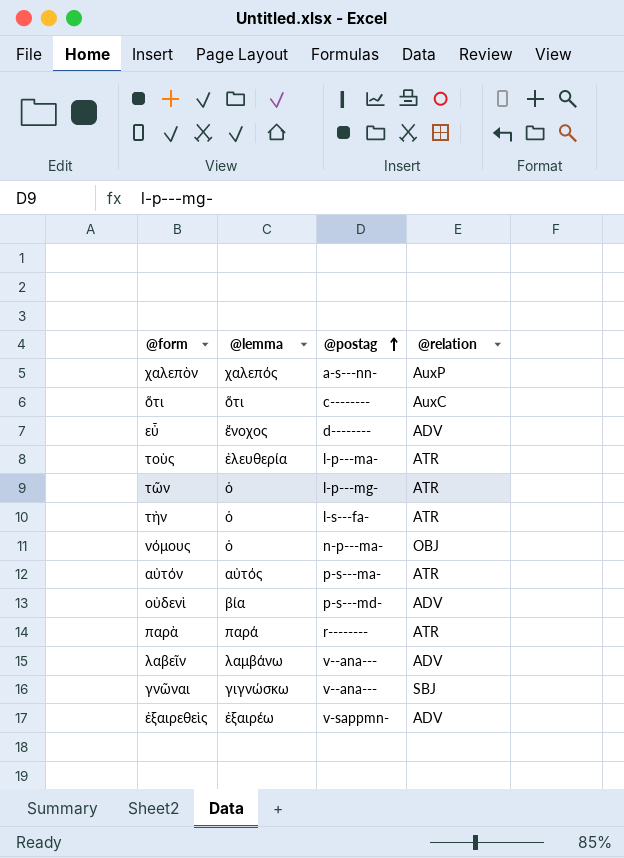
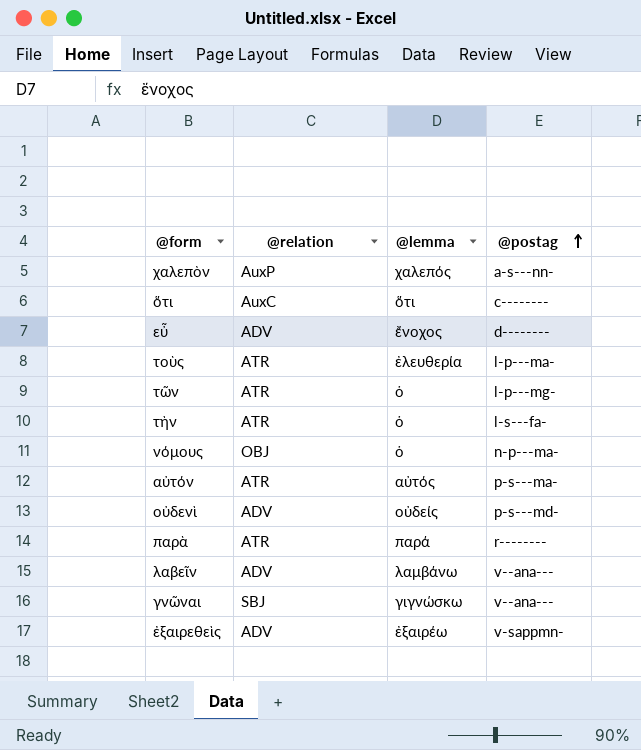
column @relation | position: 4 -> 2
οὐδενὶ | @lemma: βία -> οὐδείς

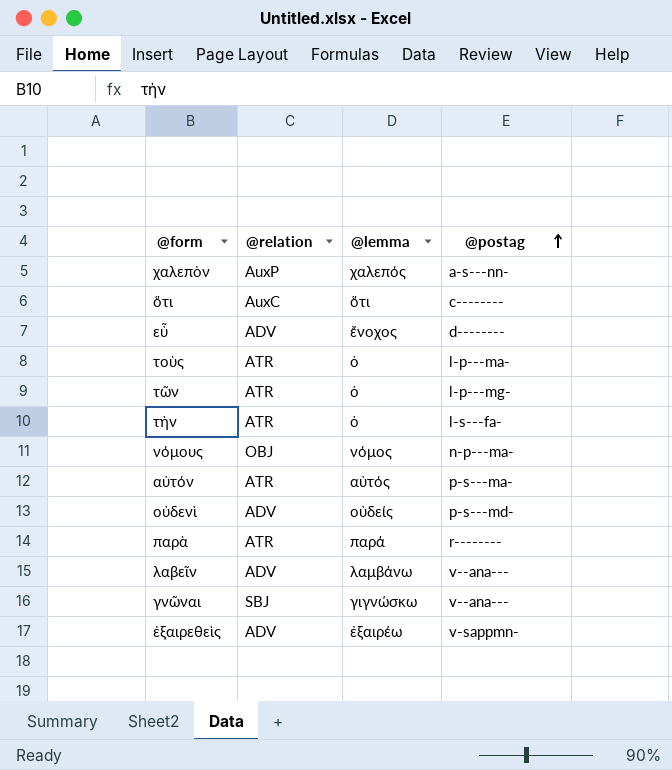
τοὺς | @lemma: ἐλευθερία -> ὁ
νόμους | @lemma: ὁ -> νόμος

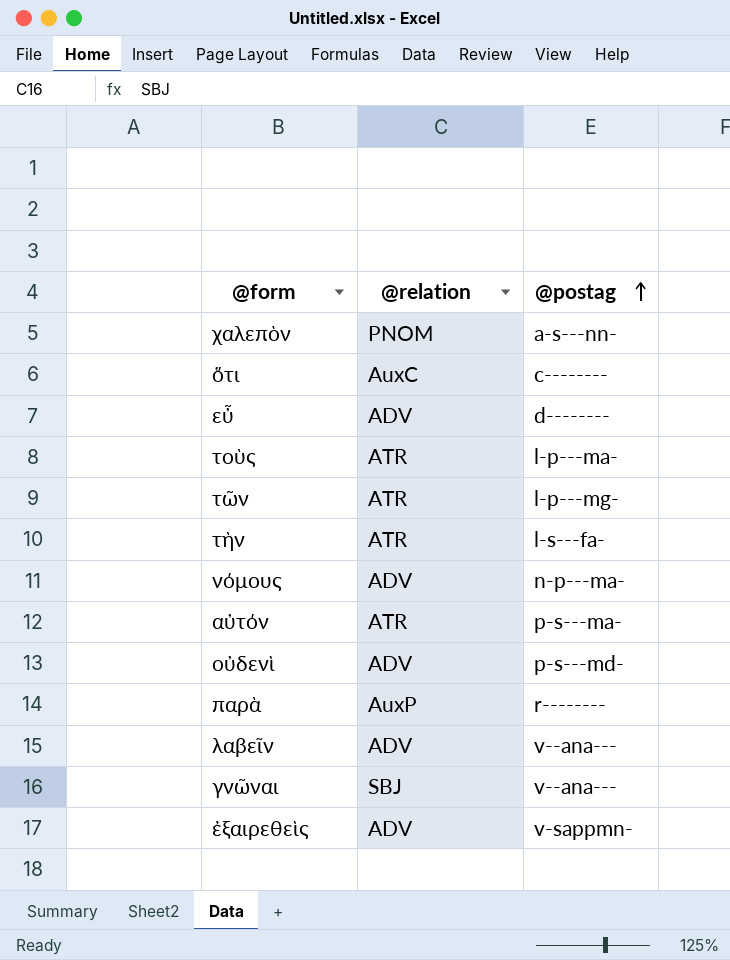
column @lemma | position: 3 -> none
χαλεπὸν | @relation: AuxP -> PNOM
νόμους | @relation: OBJ -> ADV
παρὰ | @relation: ATR -> AuxP

